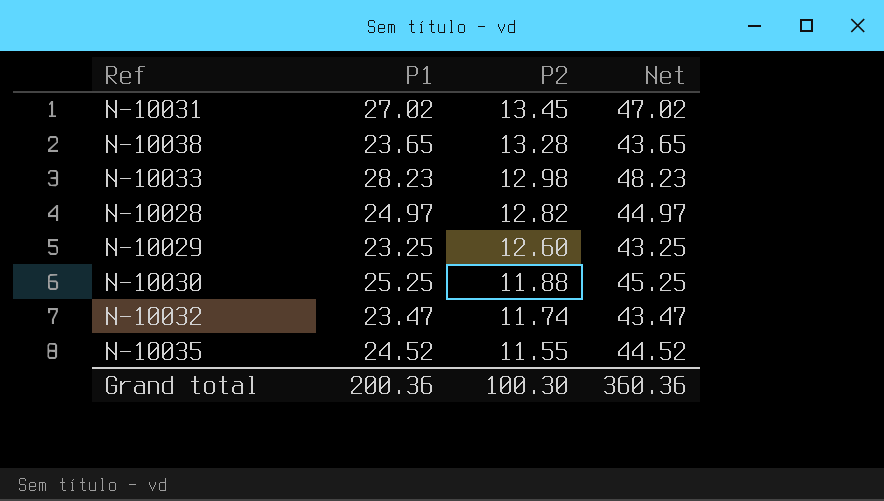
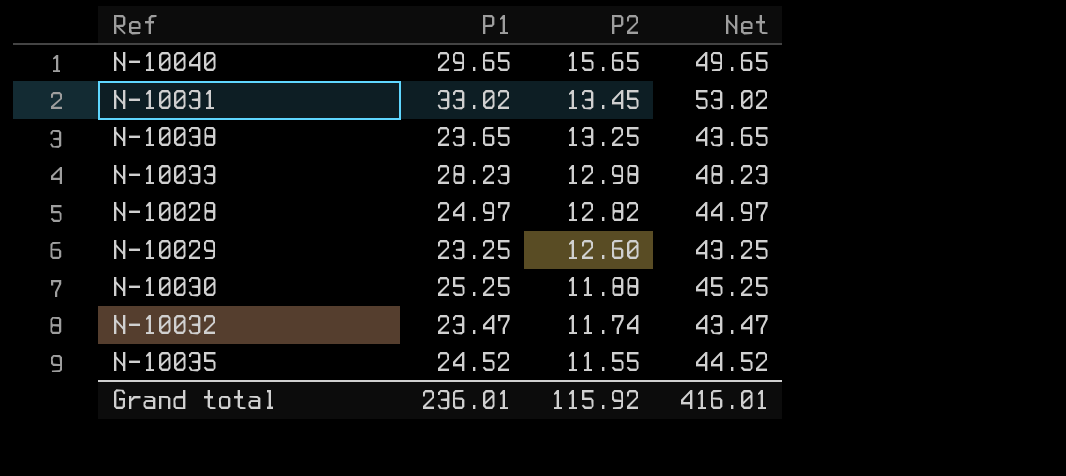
row N-10040: none -> 29.65 | 15.65 | 49.65
N-10031 | P1: 27.02 -> 33.02
N-10031 | Net: 47.02 -> 53.02
N-10038 | P2: 13.28 -> 13.25
Grand total | P1: 200.36 -> 236.01
Grand total | P2: 100.30 -> 115.92
Grand total | Net: 360.36 -> 416.01

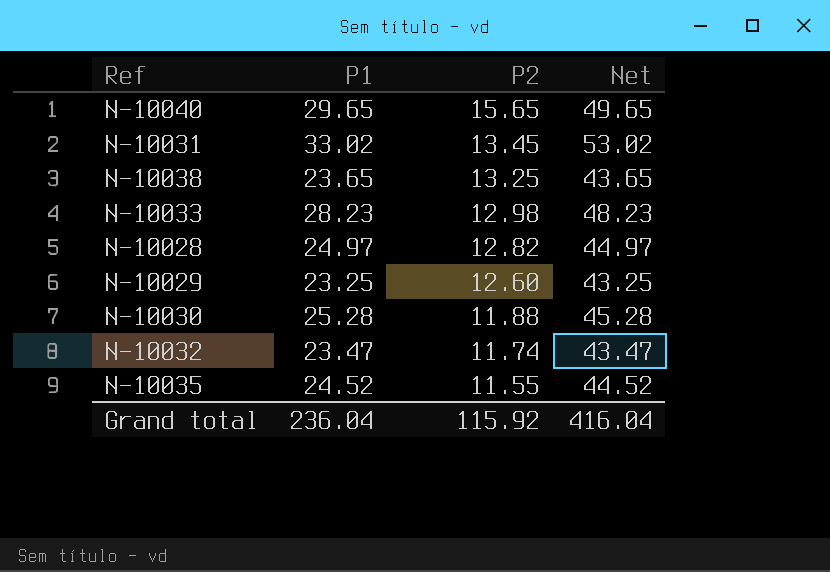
N-10030 | P1: 25.25 -> 25.28
N-10030 | Net: 45.25 -> 45.28
Grand total | P1: 236.01 -> 236.04
Grand total | Net: 416.01 -> 416.04

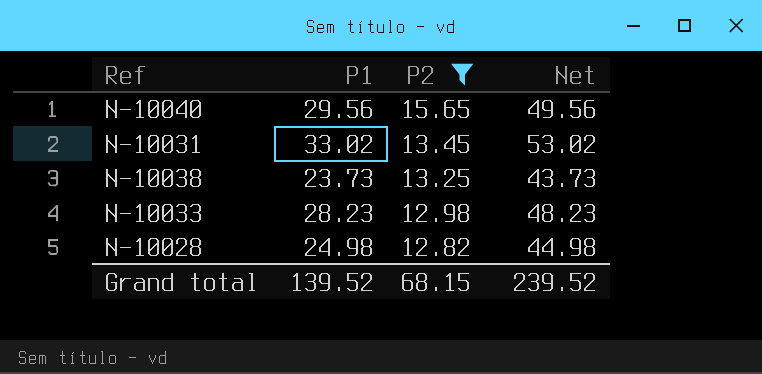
filter: none -> P2 >= 12.82
N-10040 | P1: 29.65 -> 29.56
N-10040 | Net: 49.65 -> 49.56
N-10038 | P1: 23.65 -> 23.73
N-10038 | Net: 43.65 -> 43.73
N-10028 | P1: 24.97 -> 24.98
N-10028 | Net: 44.97 -> 44.98
Grand total | P1: 236.04 -> 139.52
Grand total | P2: 115.92 -> 68.15
Grand total | Net: 416.04 -> 239.52

